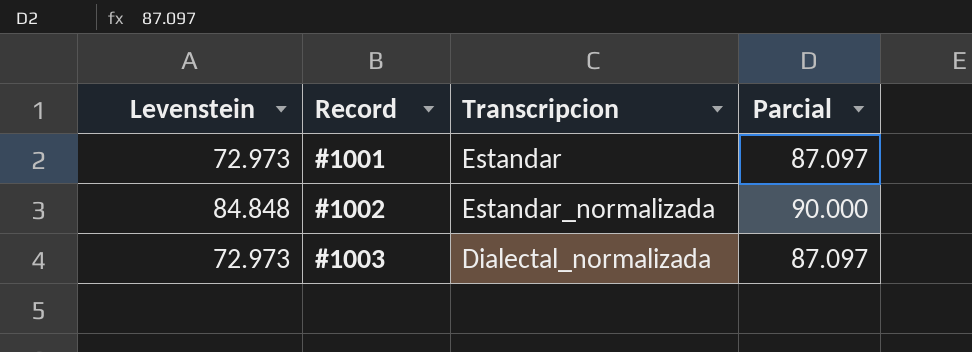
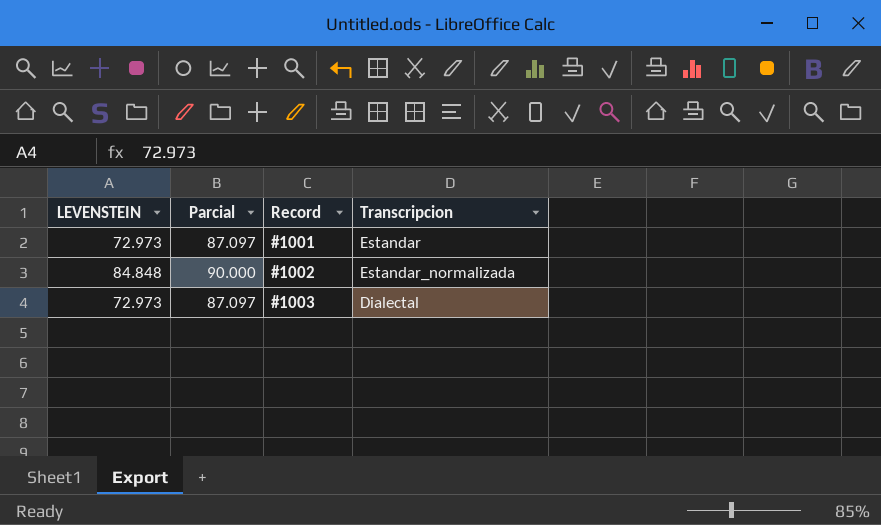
column name: Levenstein -> LEVENSTEIN
column Parcial | position: 4 -> 2
#1003 | Transcripcion: Dialectal_normalizada -> Dialectal

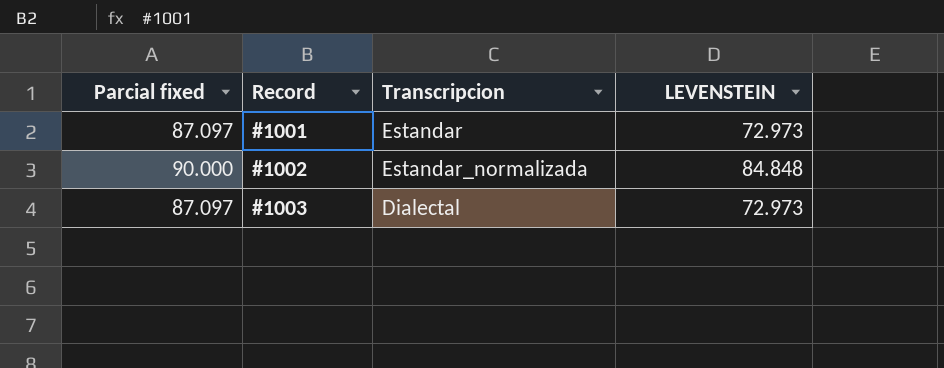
column name: Parcial -> Parcial fixed
column LEVENSTEIN | position: 1 -> 4

